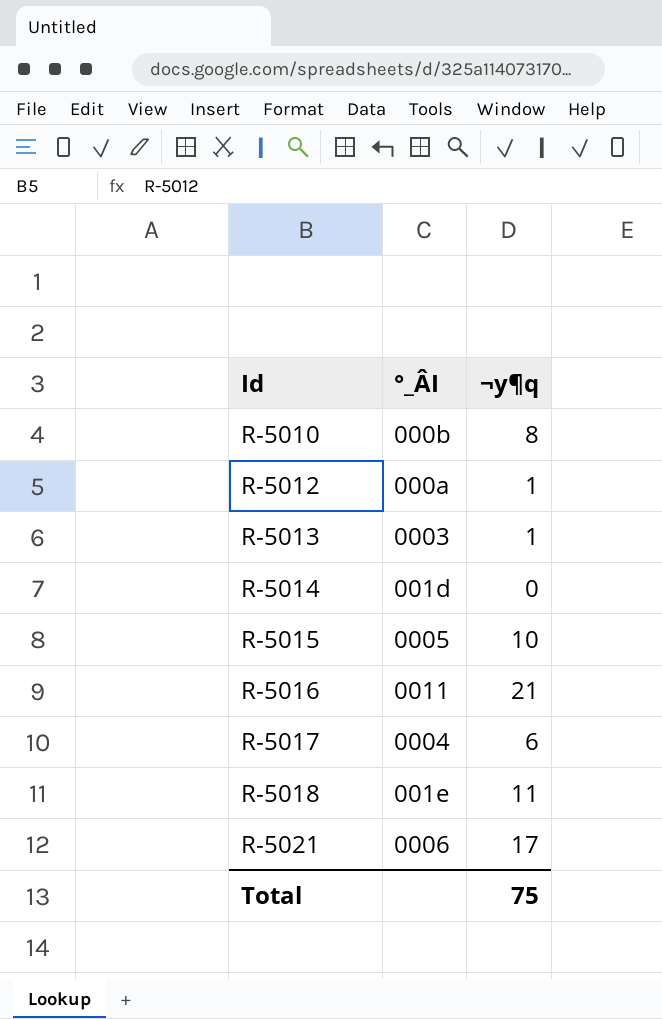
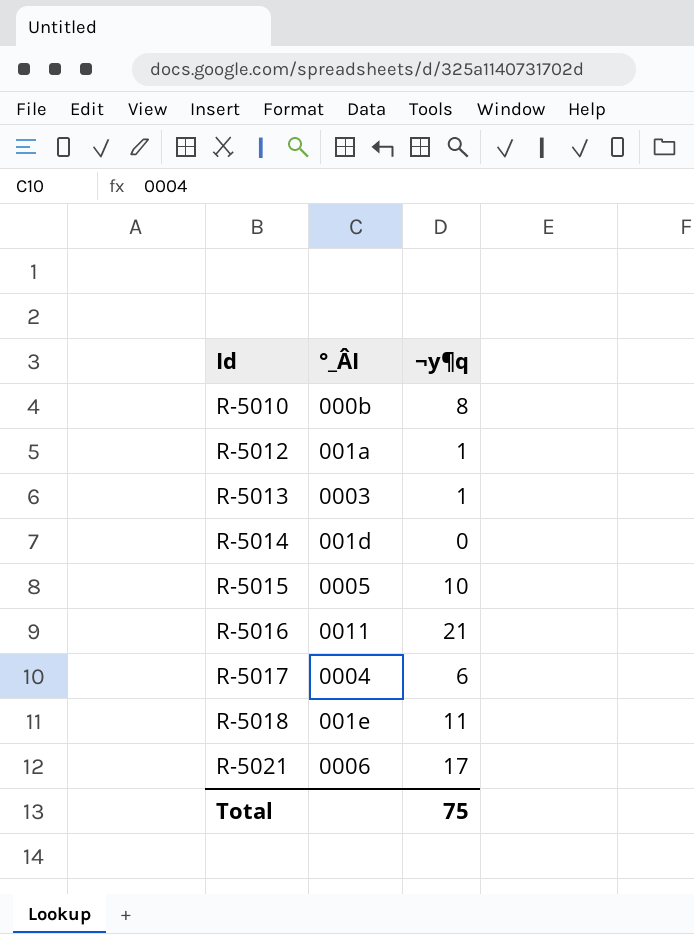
R-5012 | °_ÂI: 000a -> 001a

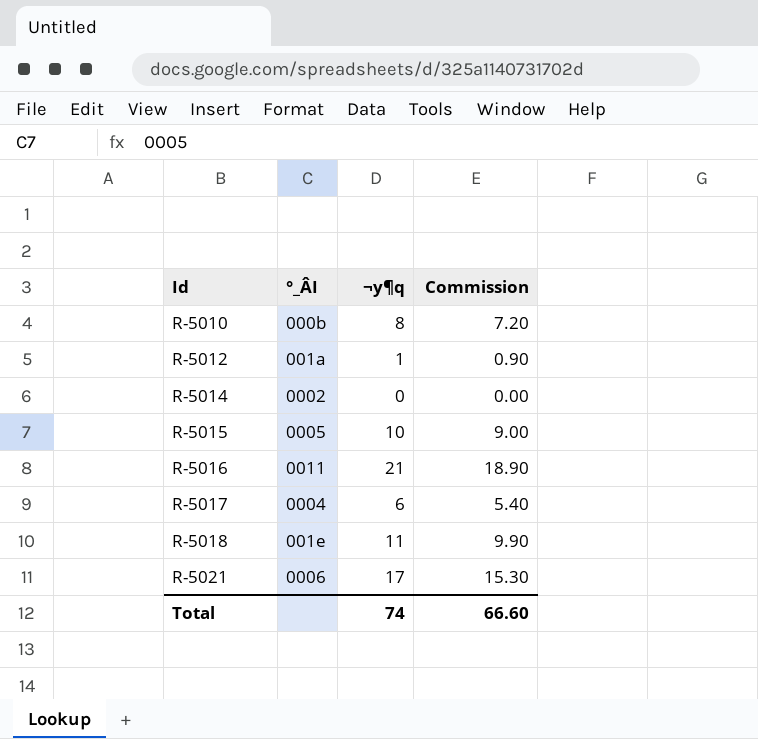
column Commission | formula: none -> [¬y¶q] * 0.9
row R-5013: 0003 | 1 -> none
R-5014 | °_ÂI: 001d -> 0002
Total | ¬y¶q: 75 -> 74

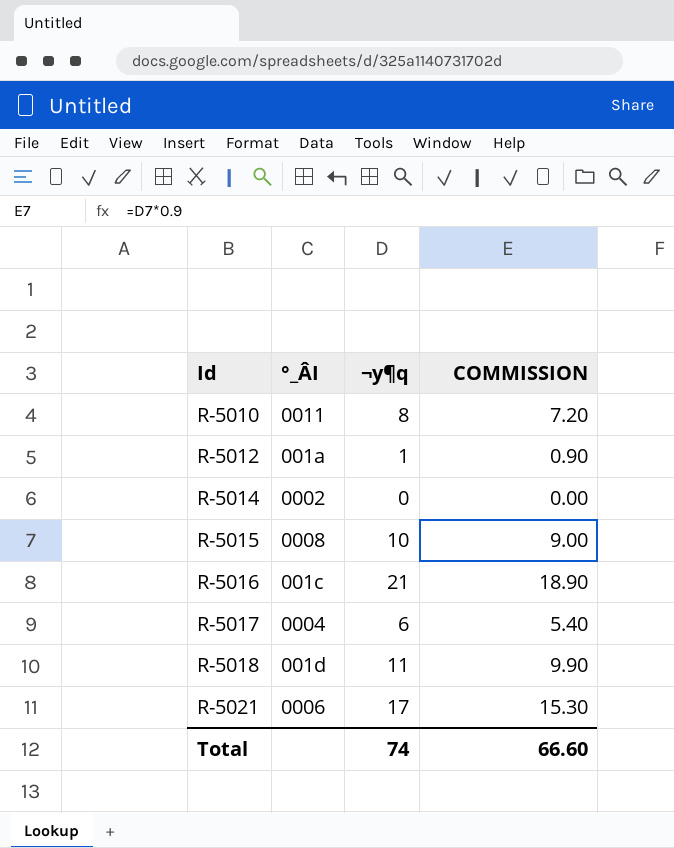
column name: Commission -> COMMISSION
R-5010 | °_ÂI: 000b -> 0011
R-5015 | °_ÂI: 0005 -> 0008
R-5016 | °_ÂI: 0011 -> 001c
R-5018 | °_ÂI: 001e -> 001d

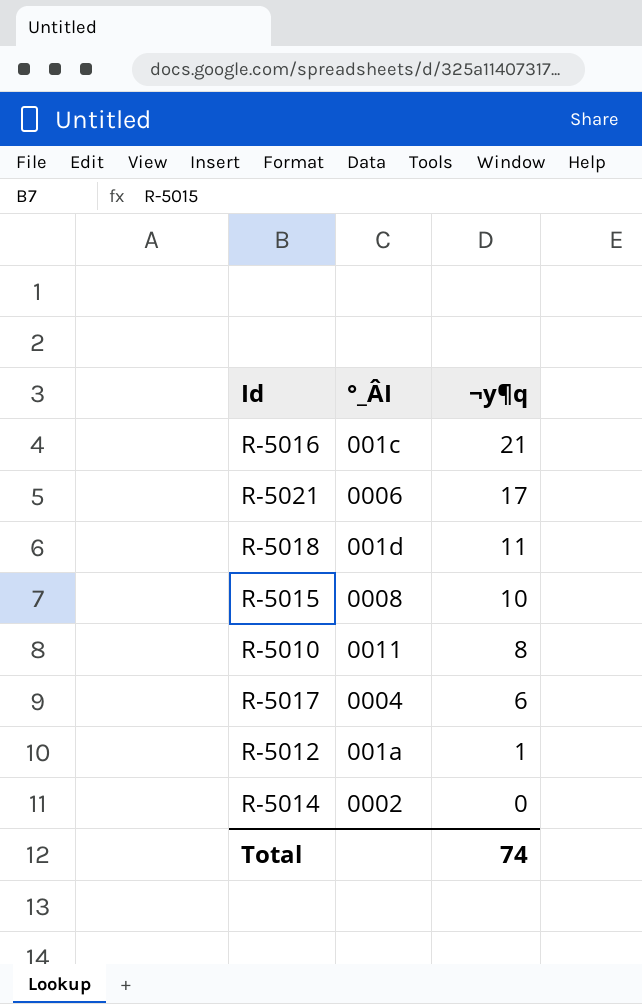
row order: Id ascending -> ¬y¶q descending
column COMMISSION | formula: [¬y¶q] * 0.9 -> none

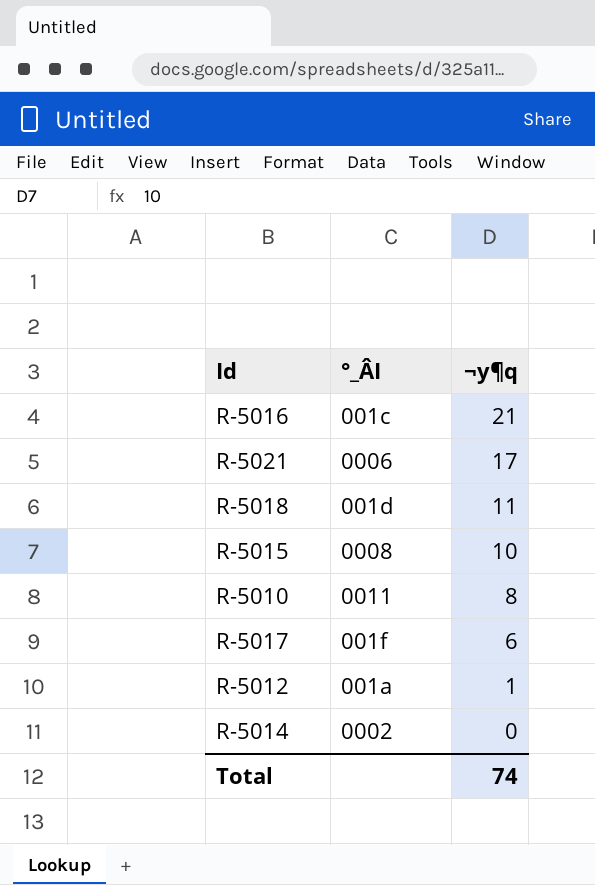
R-5017 | °_ÂI: 0004 -> 001f

